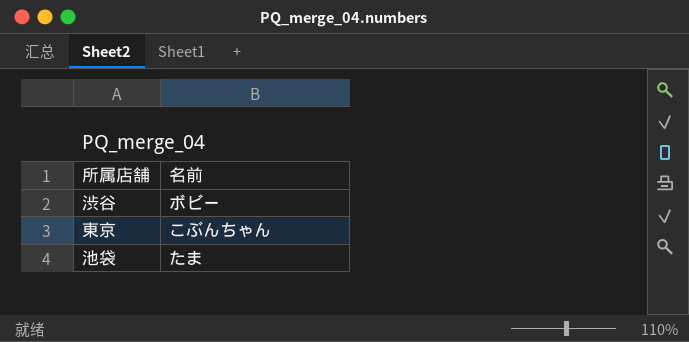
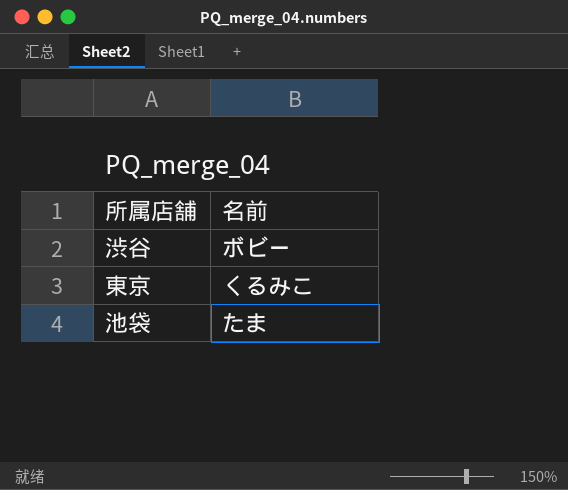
東京 | 名前: こぶんちゃん -> くるみこ

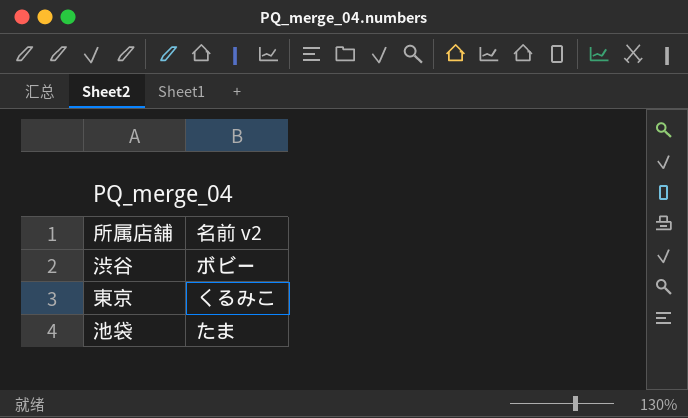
column name: 名前 -> 名前 v2

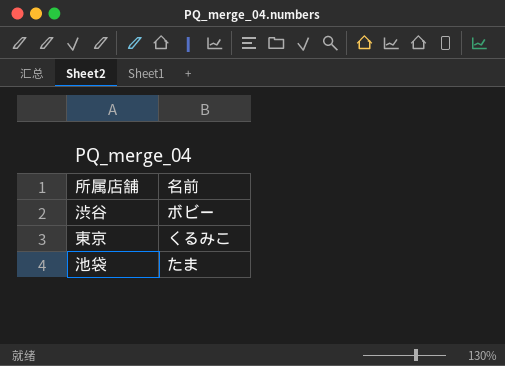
column name: 名前 v2 -> 名前

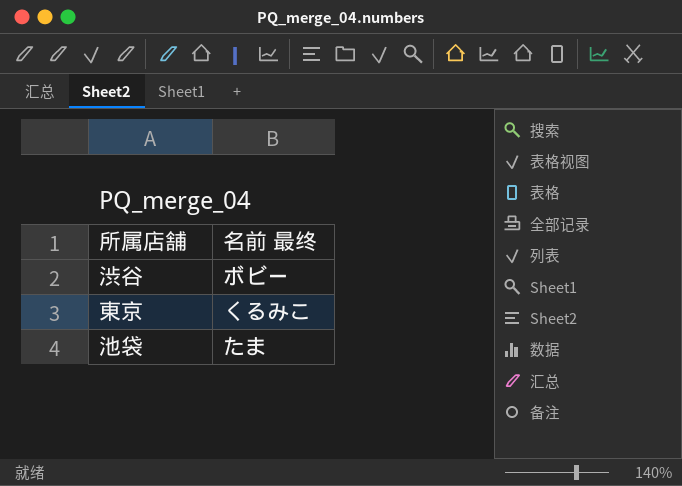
column name: 名前 -> 名前 最终

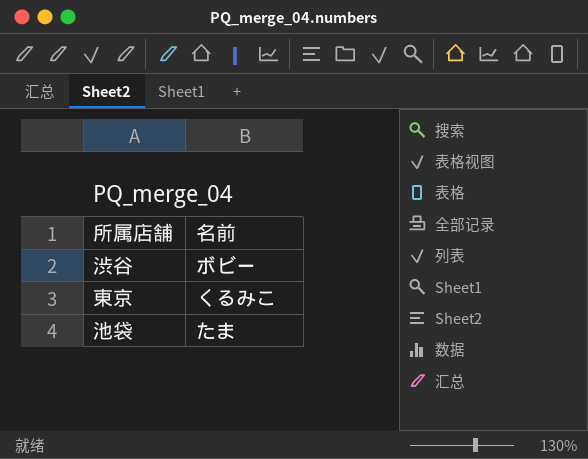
column name: 名前 最终 -> 名前

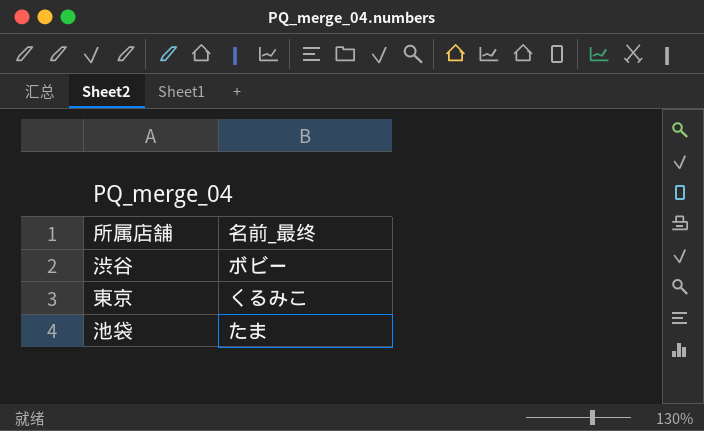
column name: 名前 -> 名前_最终

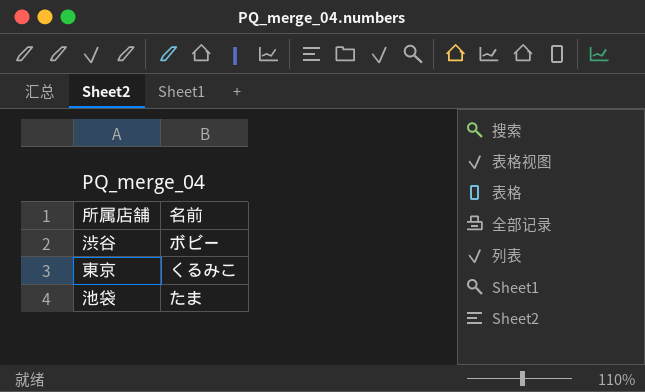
column name: 名前_最终 -> 名前

